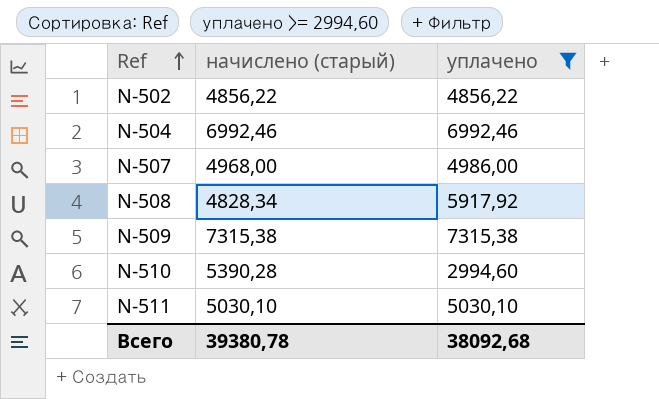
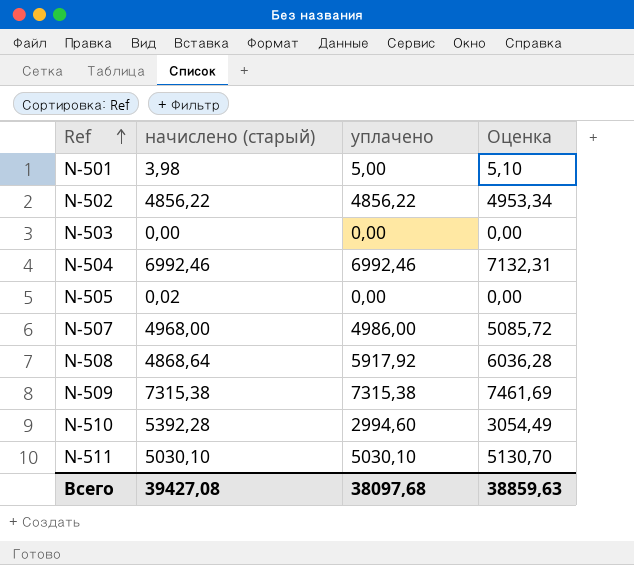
filter: уплачено >= 2994,60 -> none
column Оценка | formula: none -> [уплачено] * 1,02
N-508 | начислено (старый): 4828,34 -> 4868,64
N-510 | начислено (старый): 5390,28 -> 5392,28
Всего | начислено (старый): 39380,78 -> 39427,08
Всего | уплачено: 38092,68 -> 38097,68

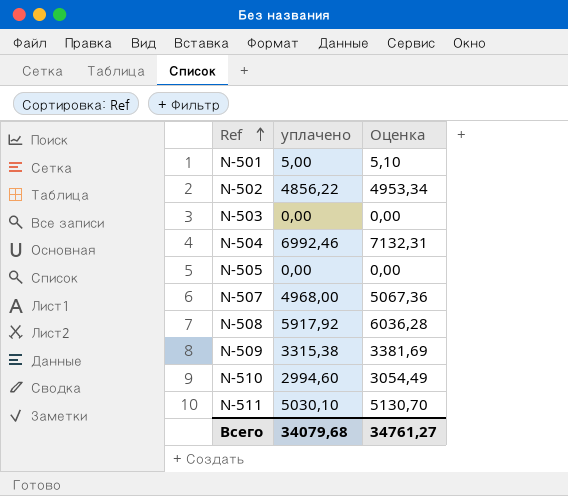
column начислено (старый) | position: 2 -> none
N-507 | уплачено: 4986,00 -> 4968,00
N-507 | Оценка: 5085,72 -> 5067,36
N-509 | уплачено: 7315,38 -> 3315,38
N-509 | Оценка: 7461,69 -> 3381,69
Всего | уплачено: 38097,68 -> 34079,68
Всего | Оценка: 38859,63 -> 34761,27

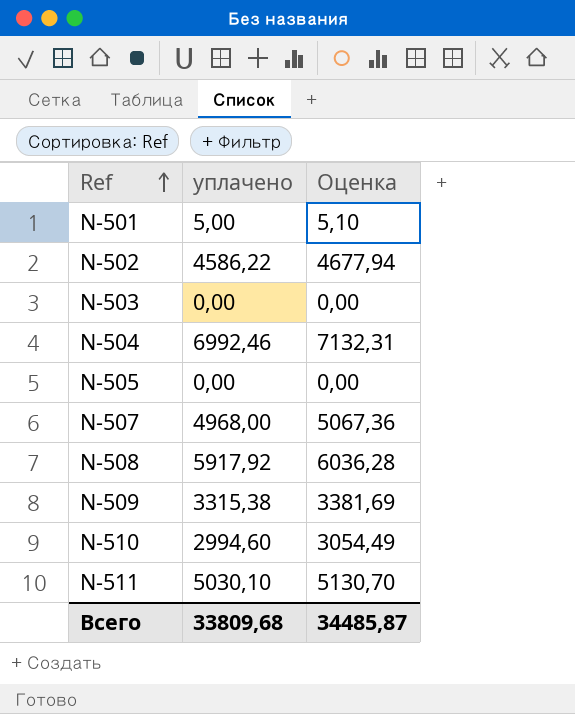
N-502 | уплачено: 4856,22 -> 4586,22
N-502 | Оценка: 4953,34 -> 4677,94
Всего | уплачено: 34079,68 -> 33809,68
Всего | Оценка: 34761,27 -> 34485,87

